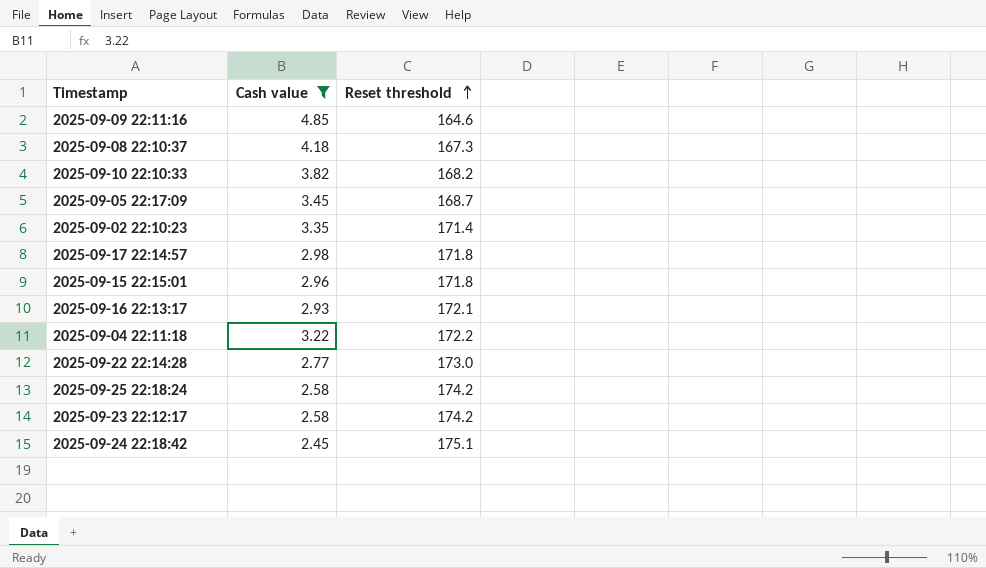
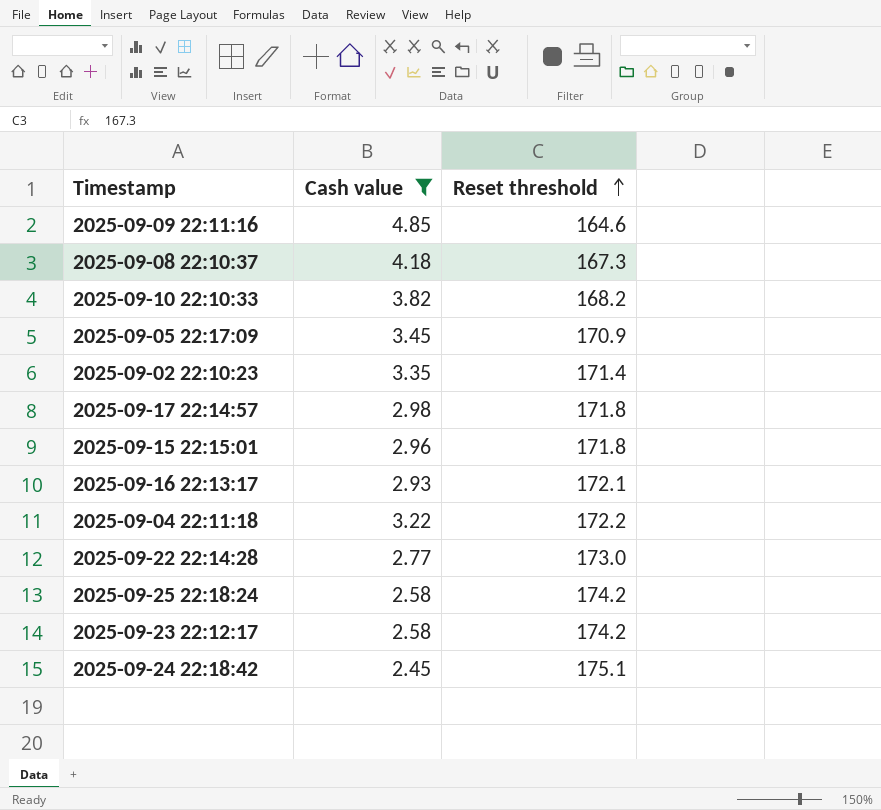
2025-09-05 22:17:09 | Reset threshold: 168.7 -> 170.9

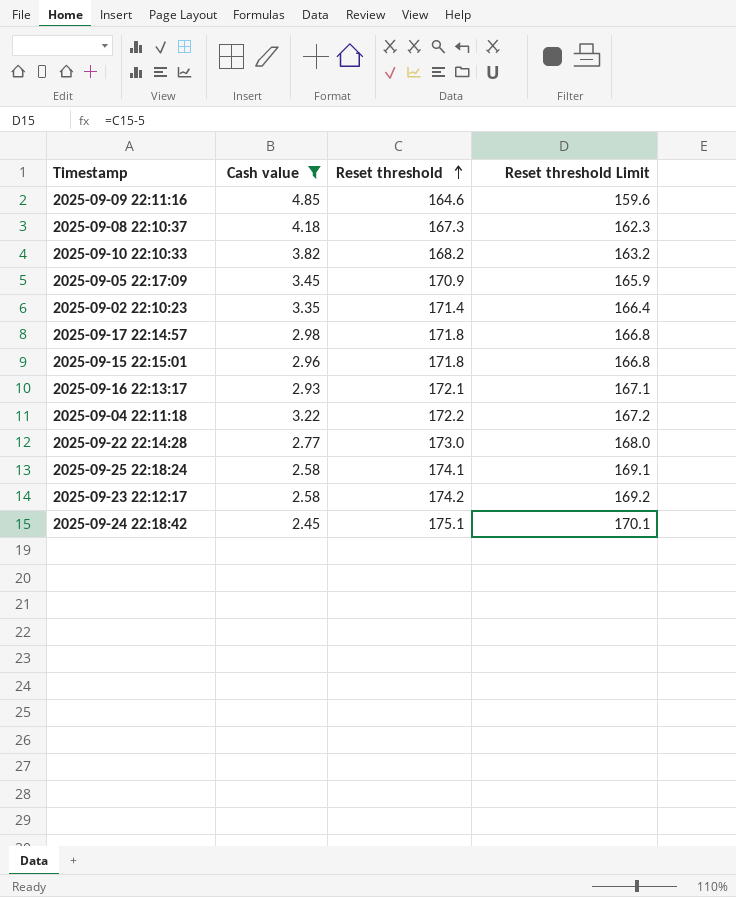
column Reset threshold Limit | formula: none -> [Reset threshold] - 5
2025-09-25 22:18:24 | Reset threshold: 174.2 -> 174.1

